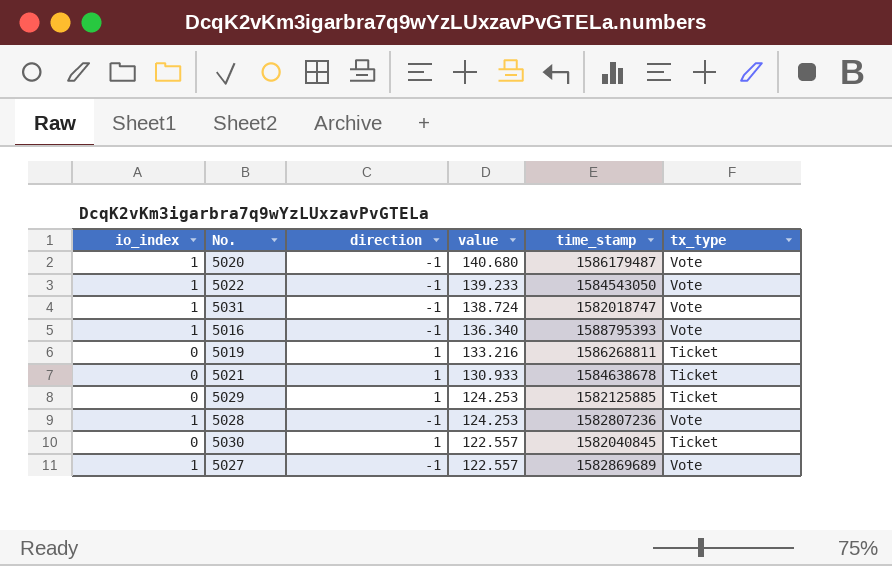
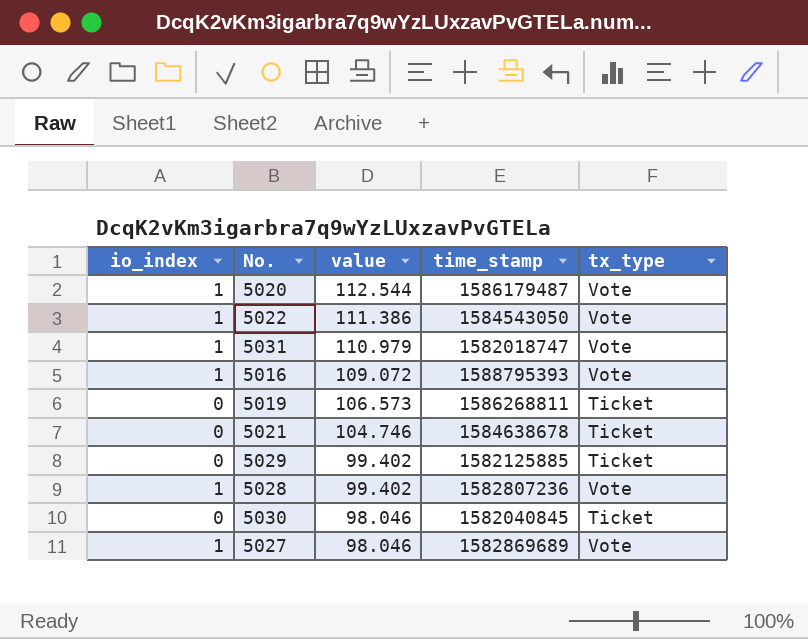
column direction | position: 3 -> none
5020 | value: 140.680 -> 112.544
5022 | value: 139.233 -> 111.386
5031 | value: 138.724 -> 110.979
5016 | value: 136.340 -> 109.072
5019 | value: 133.216 -> 106.573
5021 | value: 130.933 -> 104.746
5029 | value: 124.253 -> 99.402
5028 | value: 124.253 -> 99.402
5030 | value: 122.557 -> 98.046
5027 | value: 122.557 -> 98.046

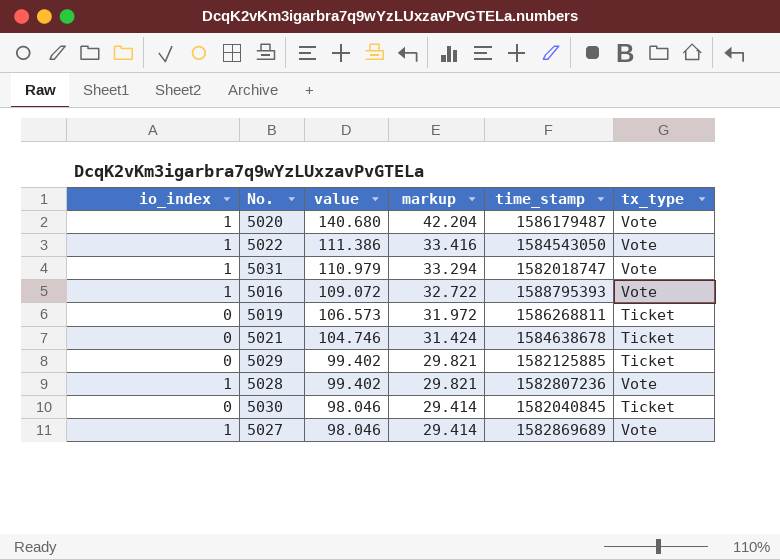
column markup | formula: none -> [value] * 0.3
5020 | value: 112.544 -> 140.680

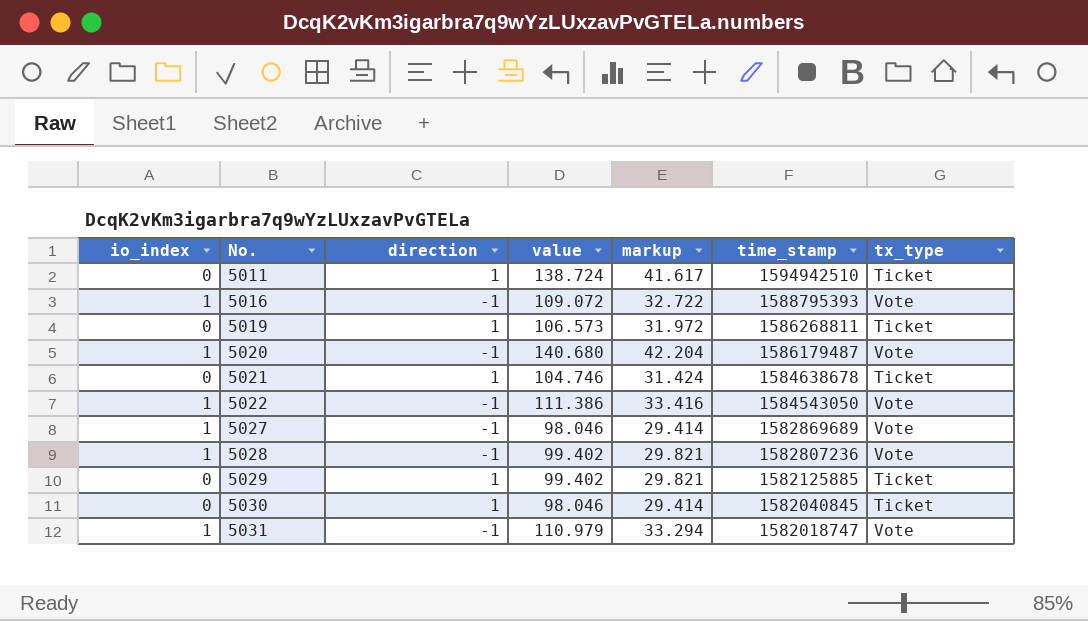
row order: value descending -> No. ascending
column direction | position: none -> 3
row 5011: none -> 0 | 1 | 138.724 | 41.617 | 1594942510 | Ticket

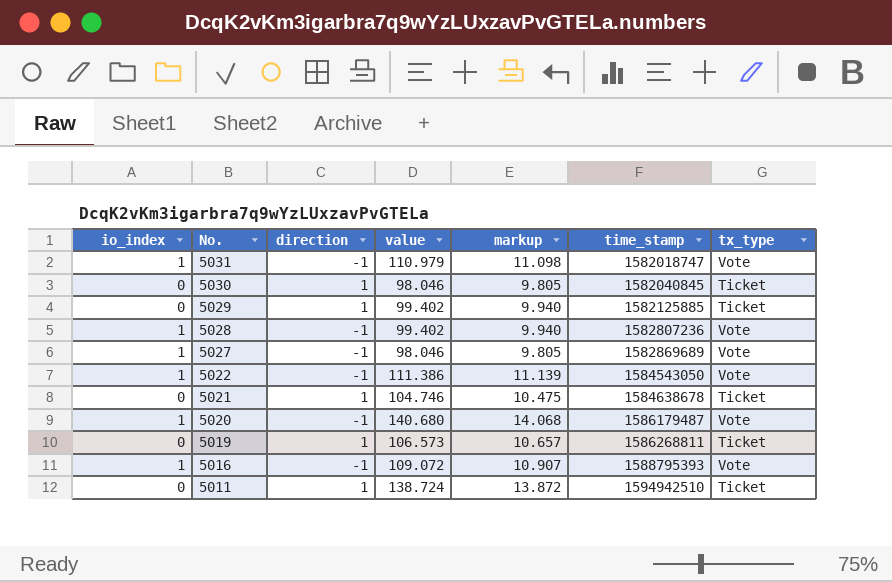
row order: No. ascending -> No. descending
column markup | formula: [value] * 0.3 -> [value] * 0.1

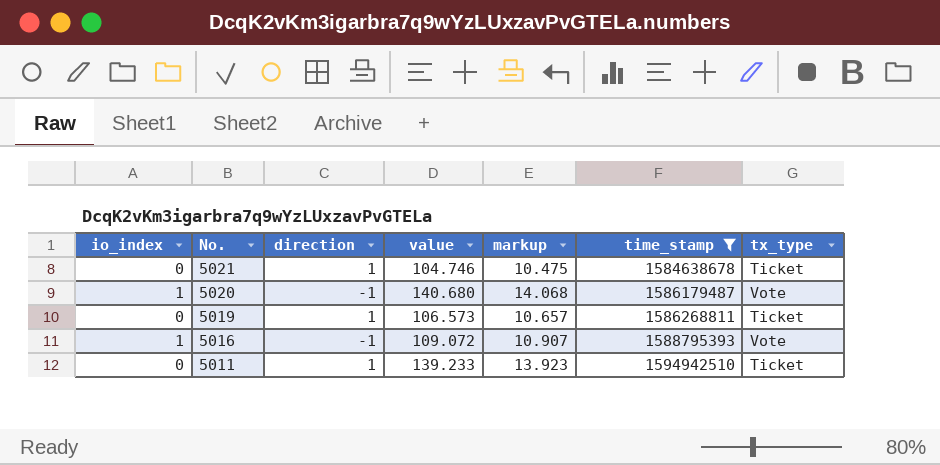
filter: none -> time_stamp >= 1584638678
5011 | value: 138.724 -> 139.233
5011 | markup: 13.872 -> 13.923

